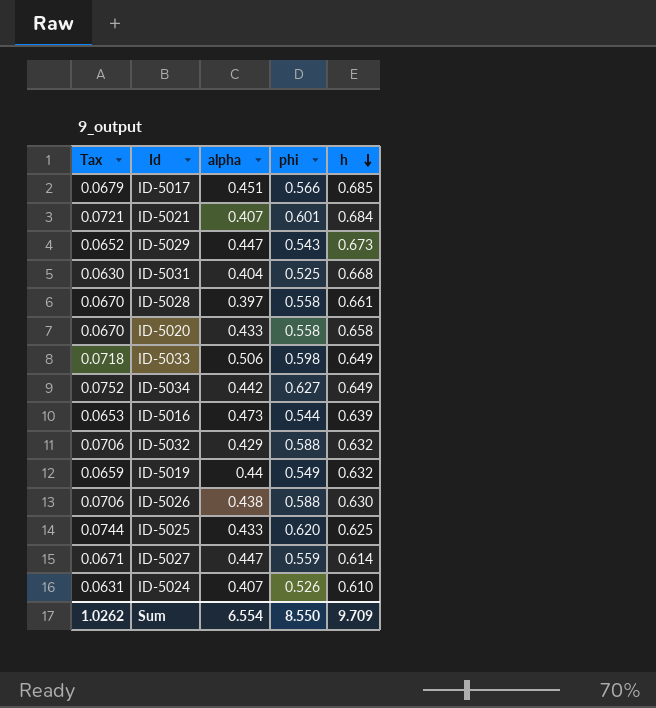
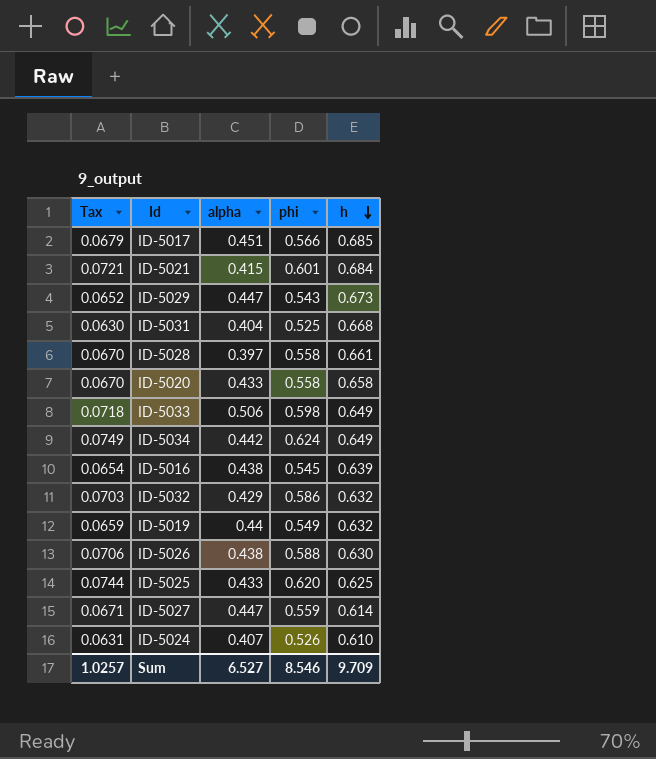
ID-5021 | alpha: 0.407 -> 0.415
ID-5034 | Tax: 0.0752 -> 0.0749
ID-5034 | phi: 0.627 -> 0.624
ID-5016 | Tax: 0.0653 -> 0.0654
ID-5016 | alpha: 0.473 -> 0.438
ID-5016 | phi: 0.544 -> 0.545
ID-5032 | Tax: 0.0706 -> 0.0703
ID-5032 | phi: 0.588 -> 0.586
Sum | Tax: 1.0262 -> 1.0257
Sum | alpha: 6.554 -> 6.527
Sum | phi: 8.550 -> 8.546

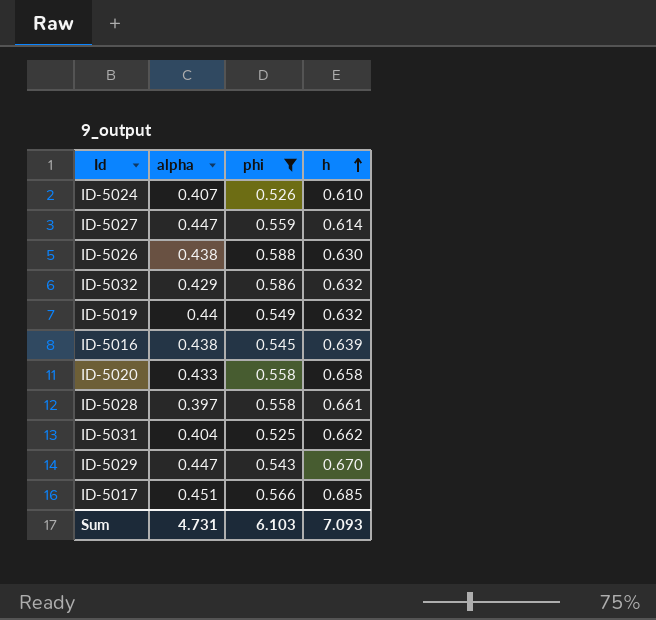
filter: none -> phi <= 0.588
row order: h descending -> h ascending
column Tax | formula: [phi] * 0.12 -> none
ID-5031 | h: 0.668 -> 0.662
ID-5029 | h: 0.673 -> 0.670
Sum | alpha: 6.527 -> 4.731
Sum | phi: 8.546 -> 6.103
Sum | h: 9.709 -> 7.093

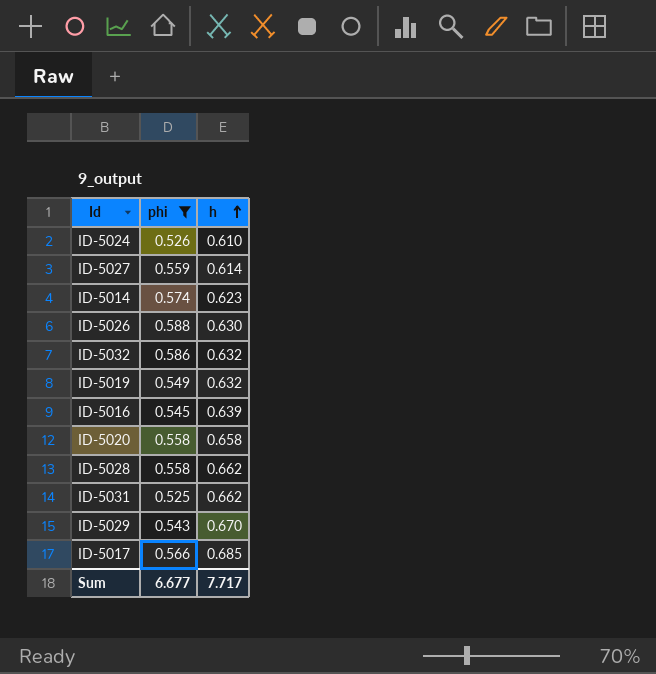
column alpha | position: 2 -> none
row ID-5014: none -> 0.574 | 0.623
ID-5028 | h: 0.661 -> 0.662
Sum | phi: 6.103 -> 6.677
Sum | h: 7.093 -> 7.717

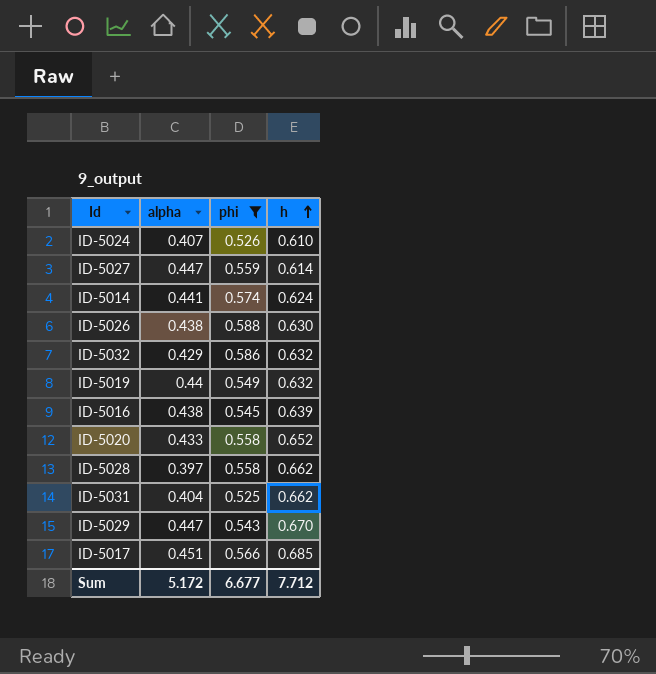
column alpha | position: none -> 2
ID-5014 | h: 0.623 -> 0.624
ID-5020 | h: 0.658 -> 0.652
Sum | h: 7.717 -> 7.712

